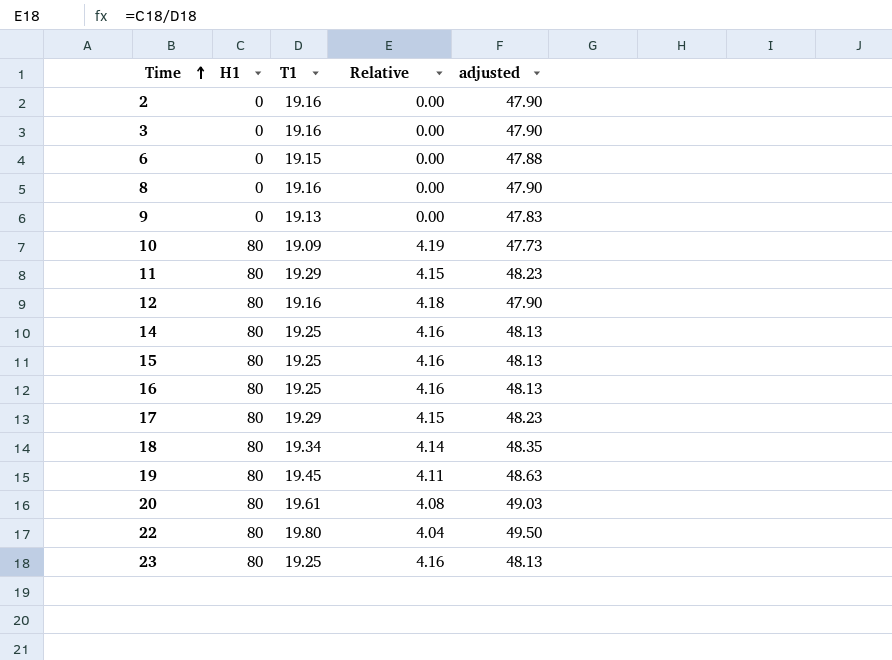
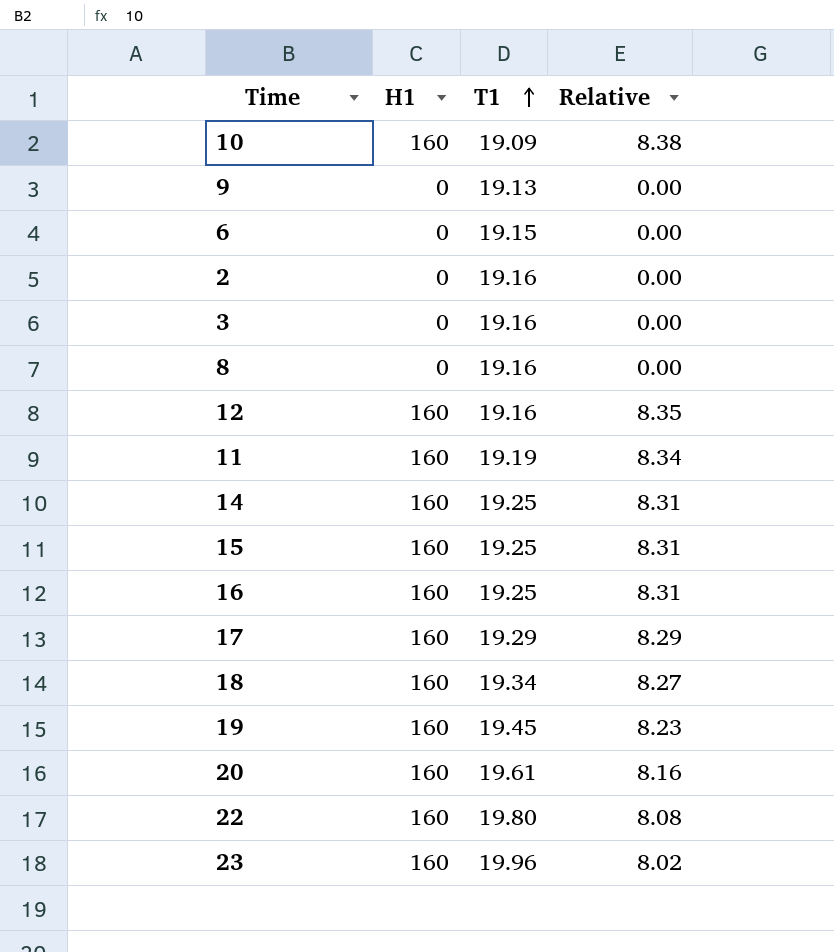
row order: Time ascending -> T1 ascending
column adjusted | formula: [T1] * 2.5 -> none
10 | H1: 80 -> 160
10 | Relative: 4.19 -> 8.38
12 | H1: 80 -> 160
12 | Relative: 4.18 -> 8.35
11 | H1: 80 -> 160
11 | T1: 19.29 -> 19.19
11 | Relative: 4.15 -> 8.34
14 | H1: 80 -> 160
14 | Relative: 4.16 -> 8.31
15 | H1: 80 -> 160
15 | Relative: 4.16 -> 8.31
16 | H1: 80 -> 160
16 | Relative: 4.16 -> 8.31
17 | H1: 80 -> 160
17 | Relative: 4.15 -> 8.29
18 | H1: 80 -> 160
18 | Relative: 4.14 -> 8.27
19 | H1: 80 -> 160
19 | Relative: 4.11 -> 8.23
20 | H1: 80 -> 160
20 | Relative: 4.08 -> 8.16
22 | H1: 80 -> 160
22 | Relative: 4.04 -> 8.08
23 | H1: 80 -> 160
23 | T1: 19.25 -> 19.96
23 | Relative: 4.16 -> 8.02

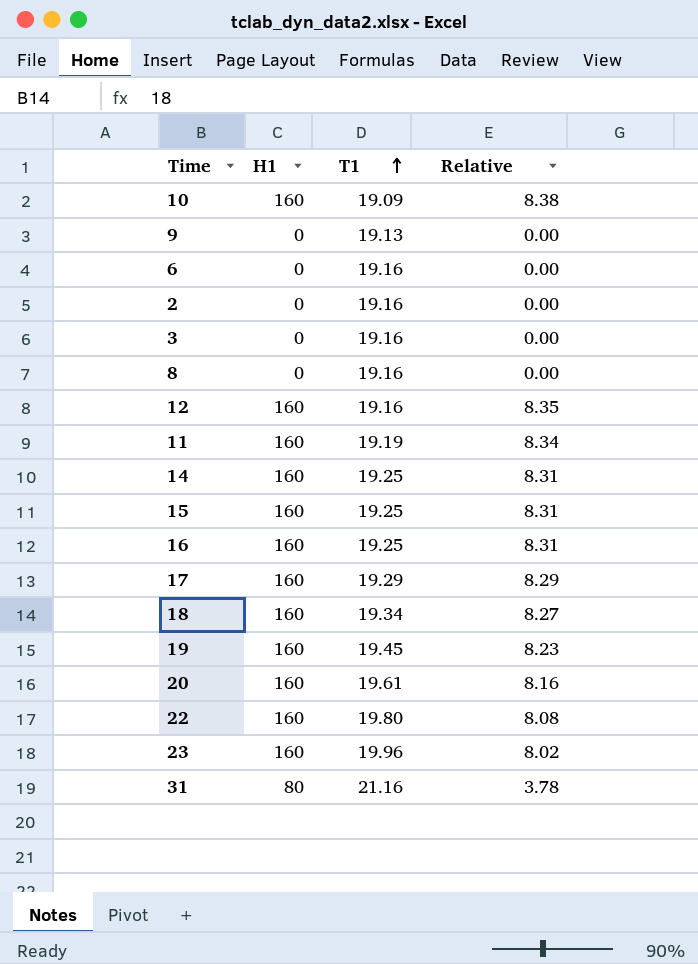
6 | T1: 19.15 -> 19.16
row 31: none -> 80 | 21.16 | 3.78

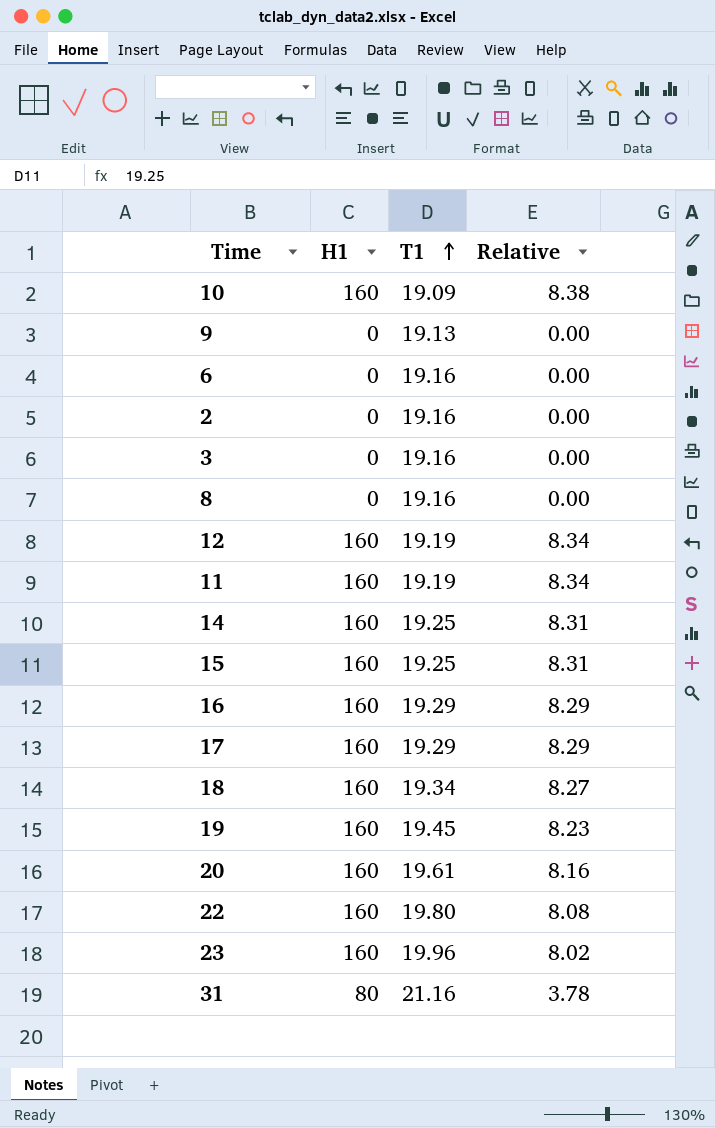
12 | T1: 19.16 -> 19.19
12 | Relative: 8.35 -> 8.34
16 | T1: 19.25 -> 19.29
16 | Relative: 8.31 -> 8.29

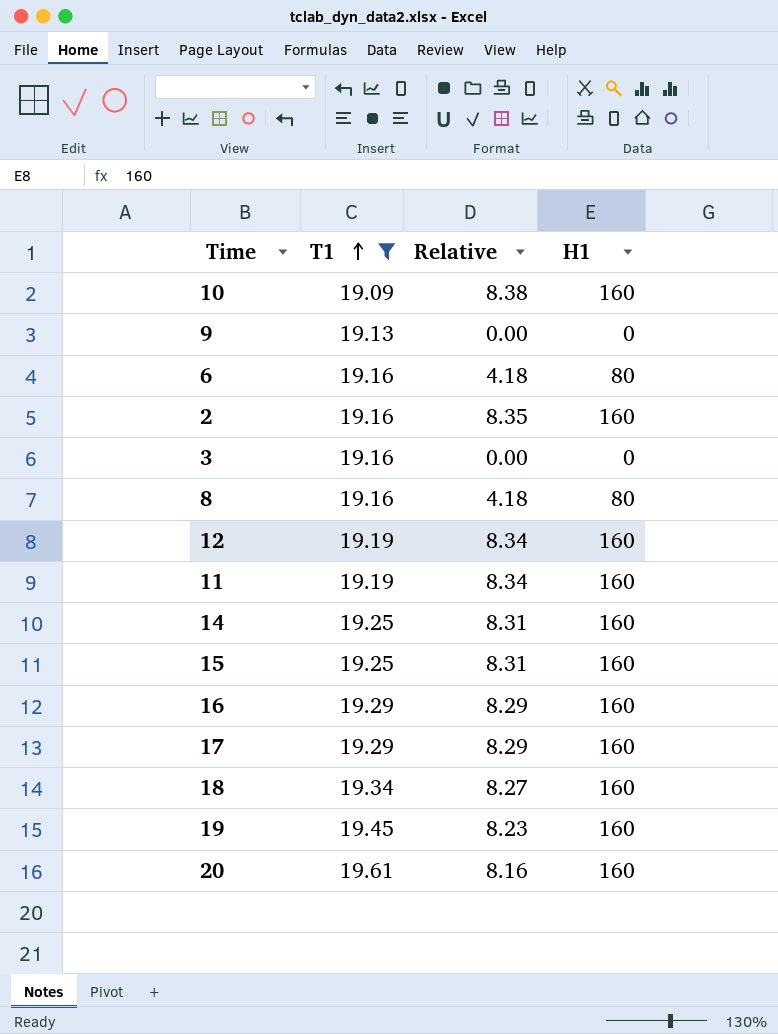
filter: none -> T1 <= 19.61
column H1 | position: 2 -> 4
6 | Relative: 0.00 -> 4.18
6 | H1: 0 -> 80
2 | Relative: 0.00 -> 8.35
2 | H1: 0 -> 160
8 | Relative: 0.00 -> 4.18
8 | H1: 0 -> 80

